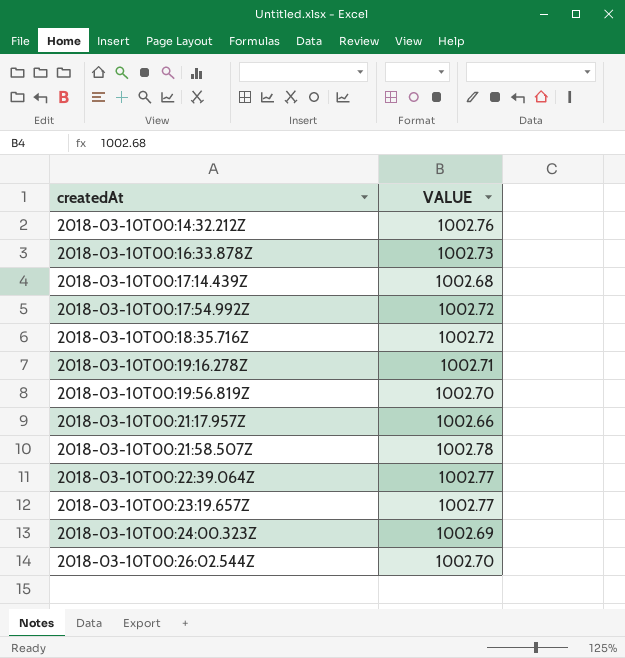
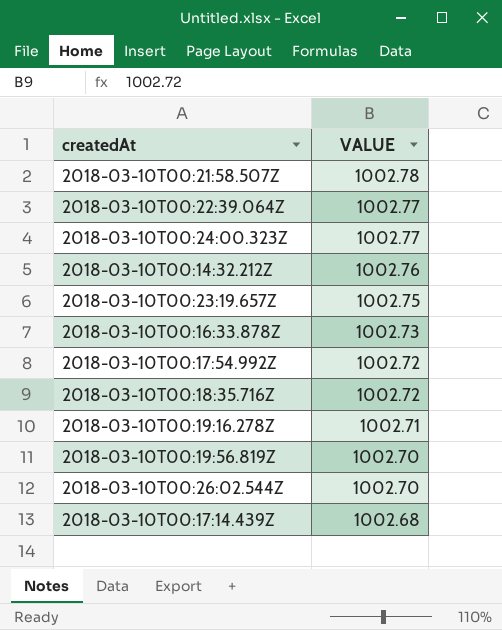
row order: createdAt ascending -> VALUE descending
row 2018-03-10T00:21:17.957Z: 1002.66 -> none
2018-03-10T00:24:00.323Z | VALUE: 1002.69 -> 1002.77
2018-03-10T00:23:19.657Z | VALUE: 1002.77 -> 1002.75

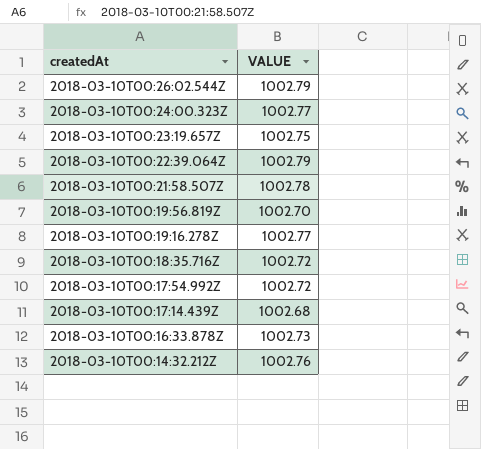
row order: VALUE descending -> createdAt descending
2018-03-10T00:26:02.544Z | VALUE: 1002.70 -> 1002.79
2018-03-10T00:22:39.064Z | VALUE: 1002.77 -> 1002.79
2018-03-10T00:19:16.278Z | VALUE: 1002.71 -> 1002.77

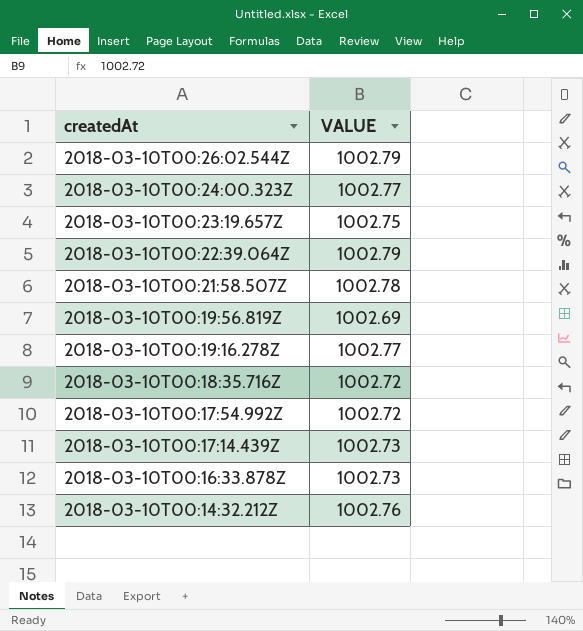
2018-03-10T00:19:56.819Z | VALUE: 1002.70 -> 1002.69
2018-03-10T00:17:14.439Z | VALUE: 1002.68 -> 1002.73

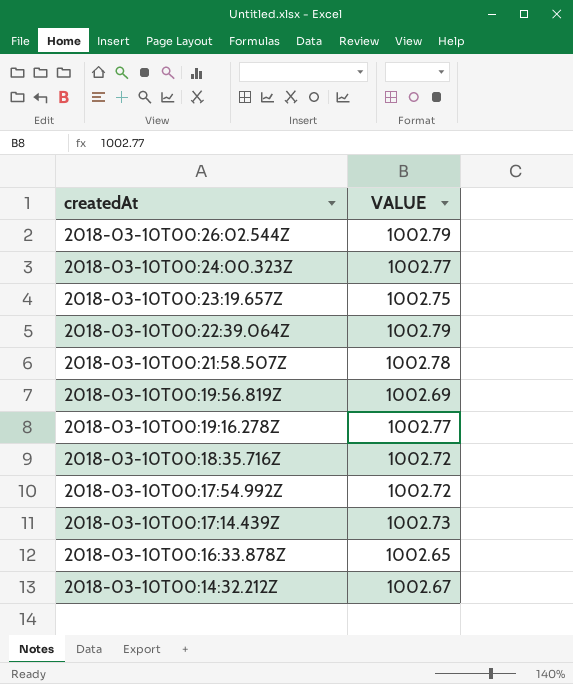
2018-03-10T00:16:33.878Z | VALUE: 1002.73 -> 1002.65
2018-03-10T00:14:32.212Z | VALUE: 1002.76 -> 1002.67

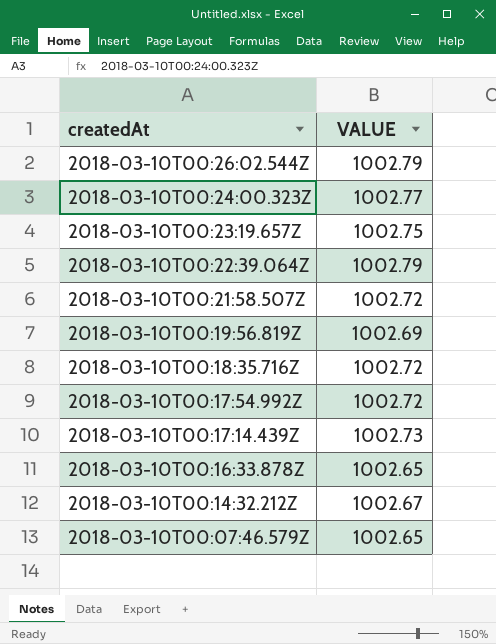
row 2018-03-10T00:19:16.278Z: 1002.77 -> none
2018-03-10T00:21:58.507Z | VALUE: 1002.78 -> 1002.72
row 2018-03-10T00:07:46.579Z: none -> 1002.65

